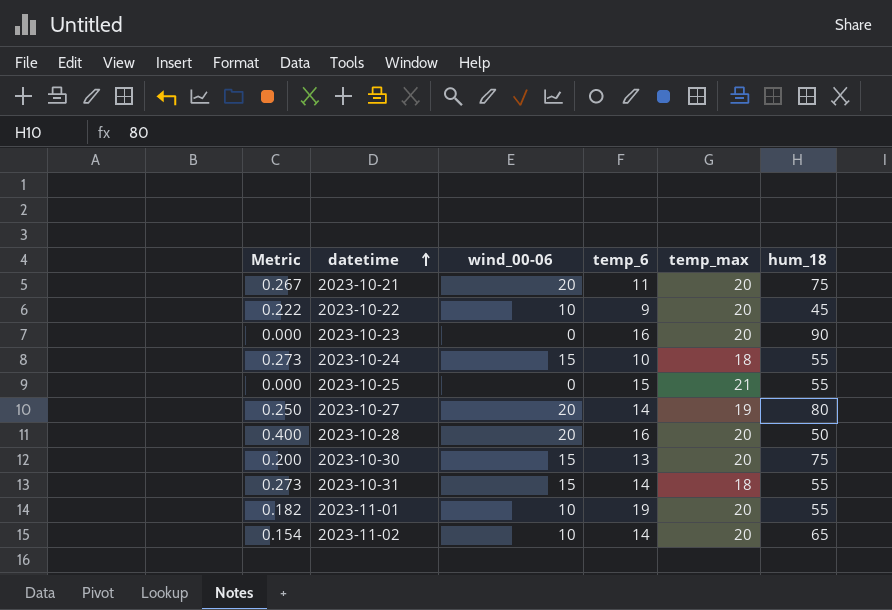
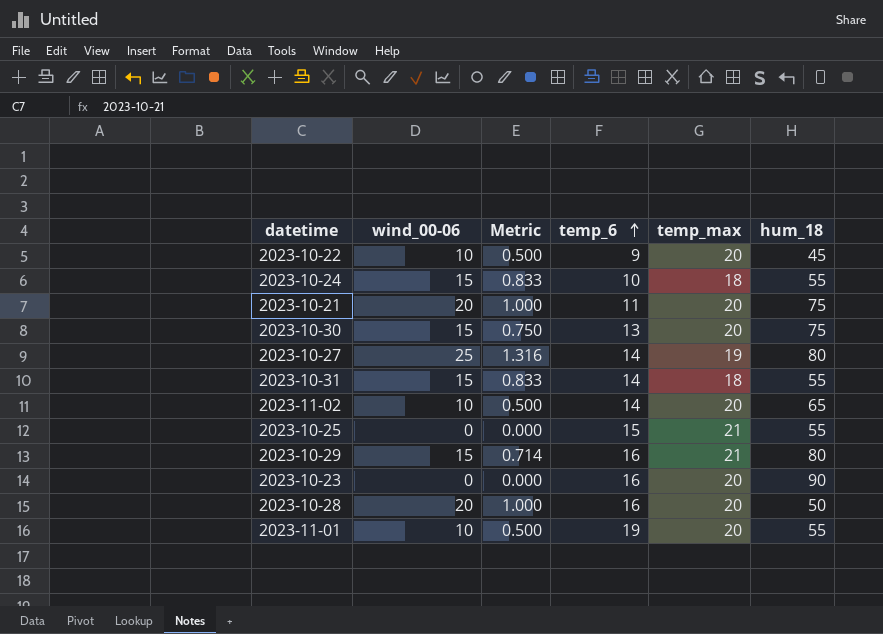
row order: datetime ascending -> temp_6 ascending
column Metric | formula: [wind_00-06] / [hum_18] -> [wind_00-06] / [temp_max]
column Metric | position: 1 -> 3
2023-10-27 | wind_00-06: 20 -> 25
row 2023-10-29: none -> 15 | 0.714 | 16 | 21 | 80

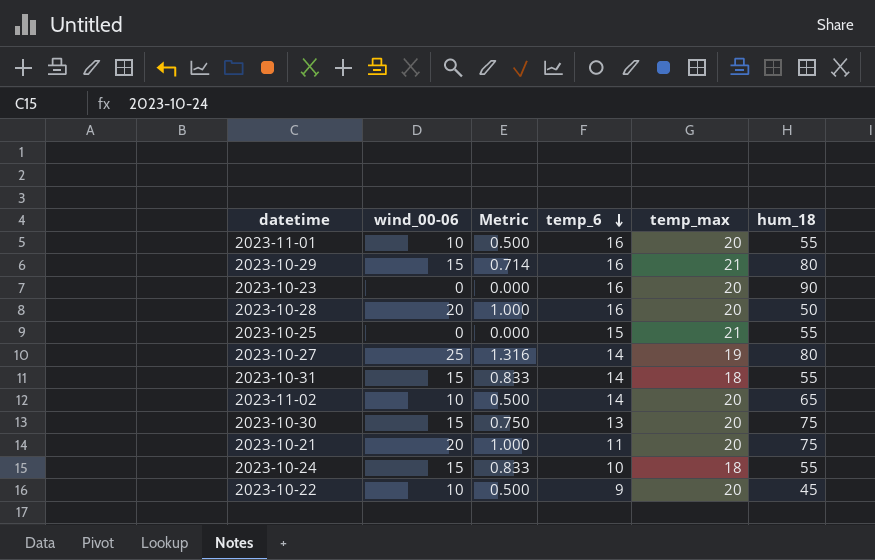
row order: temp_6 ascending -> temp_6 descending
2023-11-01 | temp_6: 19 -> 16

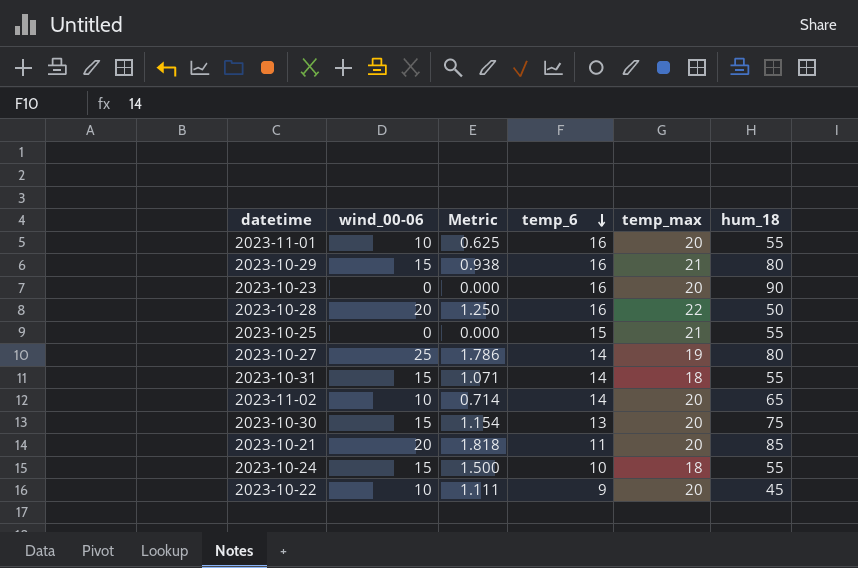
column Metric | formula: [wind_00-06] / [temp_max] -> [wind_00-06] / [temp_6]
2023-10-28 | temp_max: 20 -> 22
2023-10-21 | hum_18: 75 -> 85

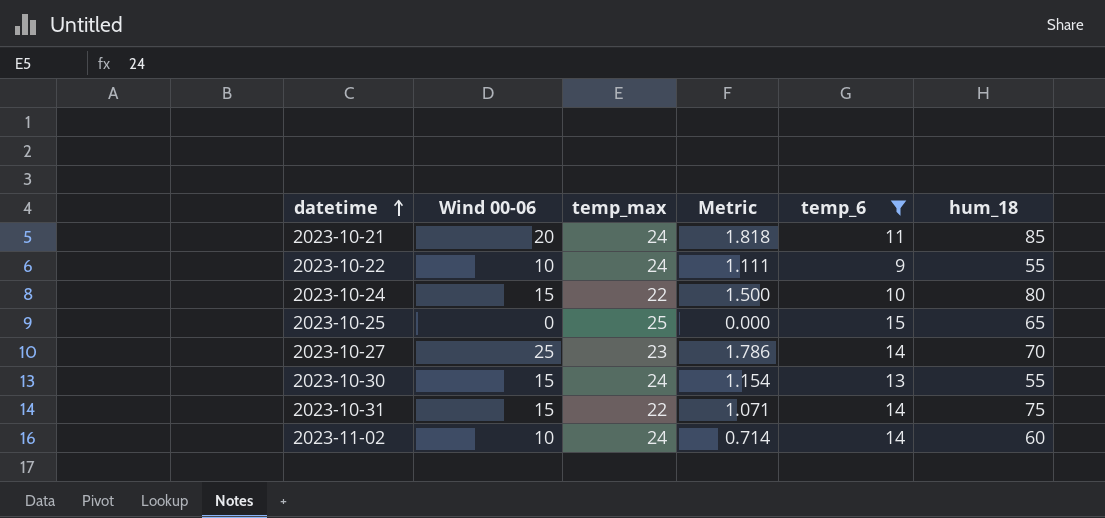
filter: none -> temp_6 != 16
row order: temp_6 descending -> datetime ascending
column name: wind_00-06 -> Wind 00-06
column temp_max | position: 5 -> 3
2023-10-21 | temp_max: 20 -> 24
2023-10-22 | temp_max: 20 -> 24
2023-10-22 | hum_18: 45 -> 55
2023-10-24 | temp_max: 18 -> 22
2023-10-24 | hum_18: 55 -> 80
2023-10-25 | temp_max: 21 -> 25
2023-10-25 | hum_18: 55 -> 65
2023-10-27 | temp_max: 19 -> 23
2023-10-27 | hum_18: 80 -> 70
2023-10-30 | temp_max: 20 -> 24
2023-10-30 | hum_18: 75 -> 55
2023-10-31 | temp_max: 18 -> 22
2023-10-31 | hum_18: 55 -> 75
2023-11-02 | temp_max: 20 -> 24
2023-11-02 | hum_18: 65 -> 60

